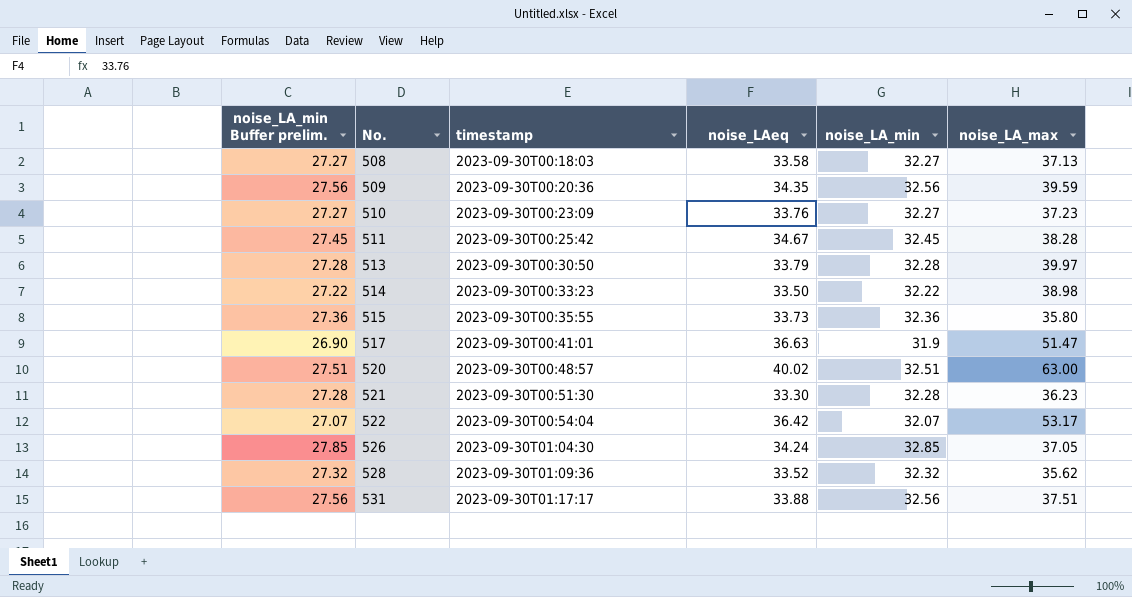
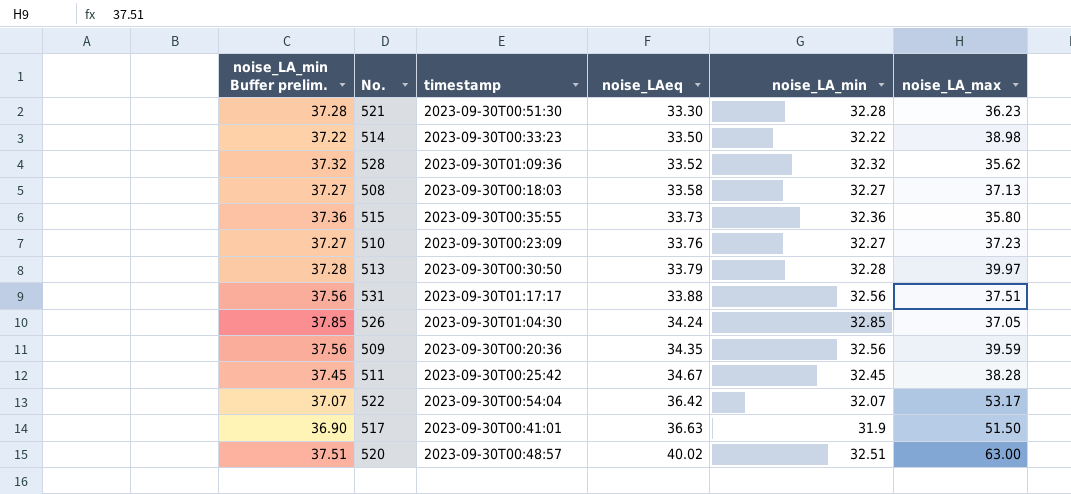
row order: No. ascending -> noise_LAeq ascending
column noise_LA_min Buffer prelim. | formula: [noise_LA_min] - 5 -> [noise_LA_min] + 5
517 | noise_LA_max: 51.47 -> 51.50

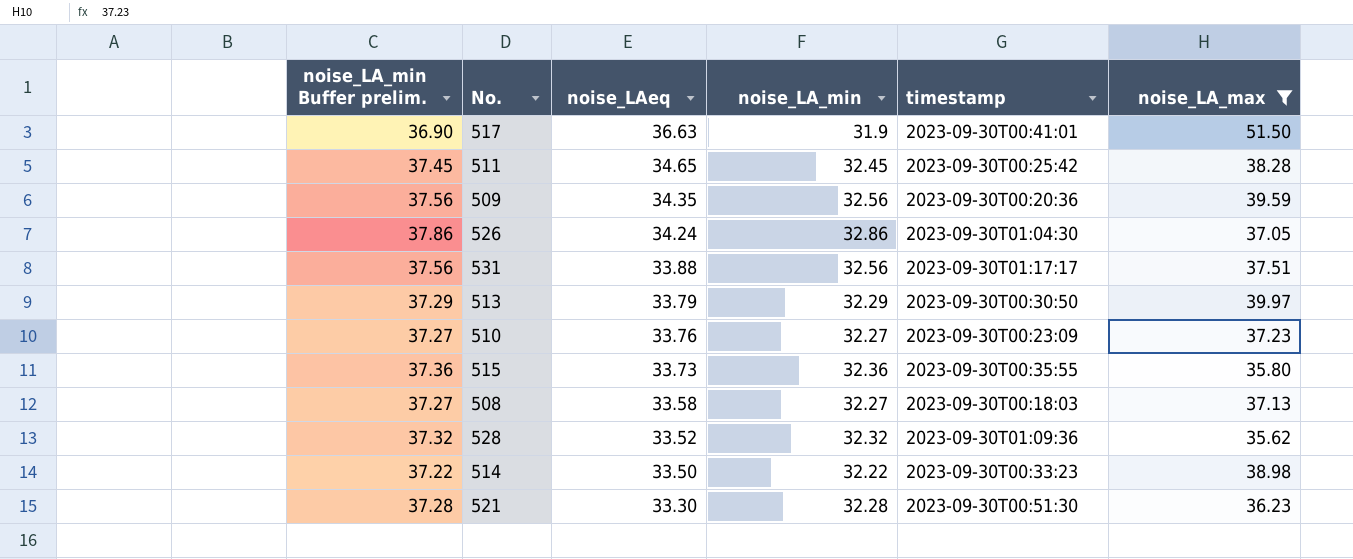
filter: none -> noise_LA_max <= 51.50
row order: noise_LAeq ascending -> noise_LAeq descending
column timestamp | position: 3 -> 5
511 | noise_LAeq: 34.67 -> 34.65
526 | noise_LA_min Buffer prelim.: 37.85 -> 37.86
526 | noise_LA_min: 32.85 -> 32.86
513 | noise_LA_min Buffer prelim.: 37.28 -> 37.29
513 | noise_LA_min: 32.28 -> 32.29

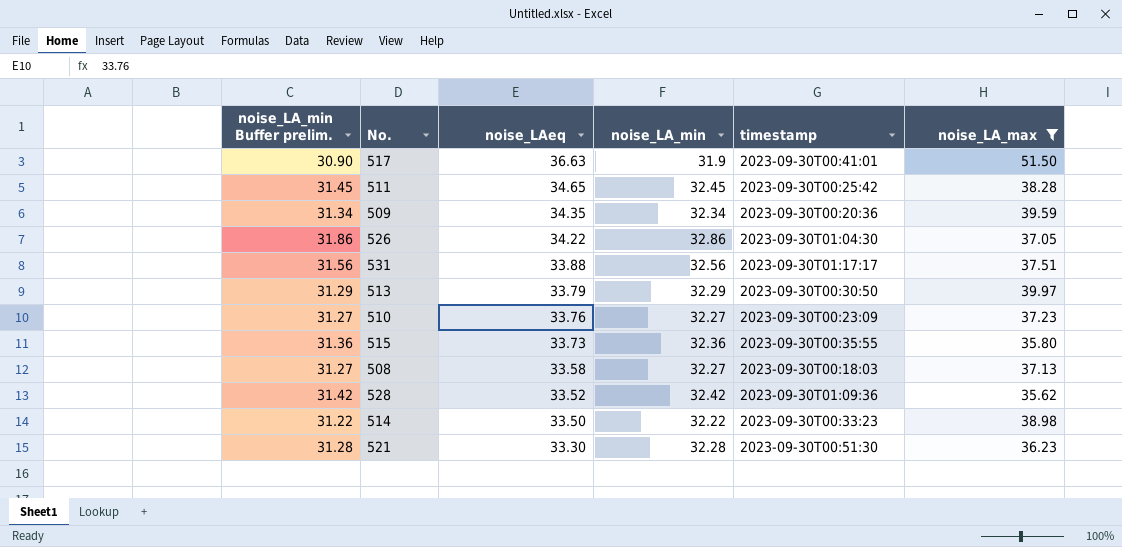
column noise_LA_min Buffer prelim. | formula: [noise_LA_min] + 5 -> [noise_LA_min] - 1
509 | noise_LA_min: 32.56 -> 32.34
526 | noise_LAeq: 34.24 -> 34.22
528 | noise_LA_min: 32.32 -> 32.42

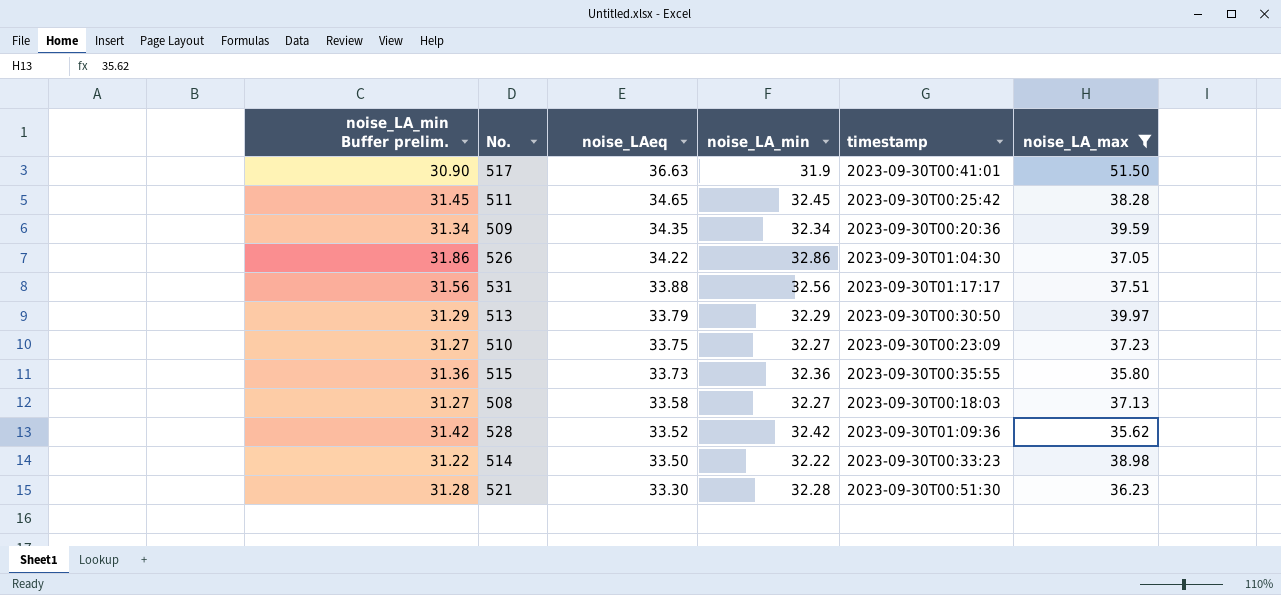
510 | noise_LAeq: 33.76 -> 33.75

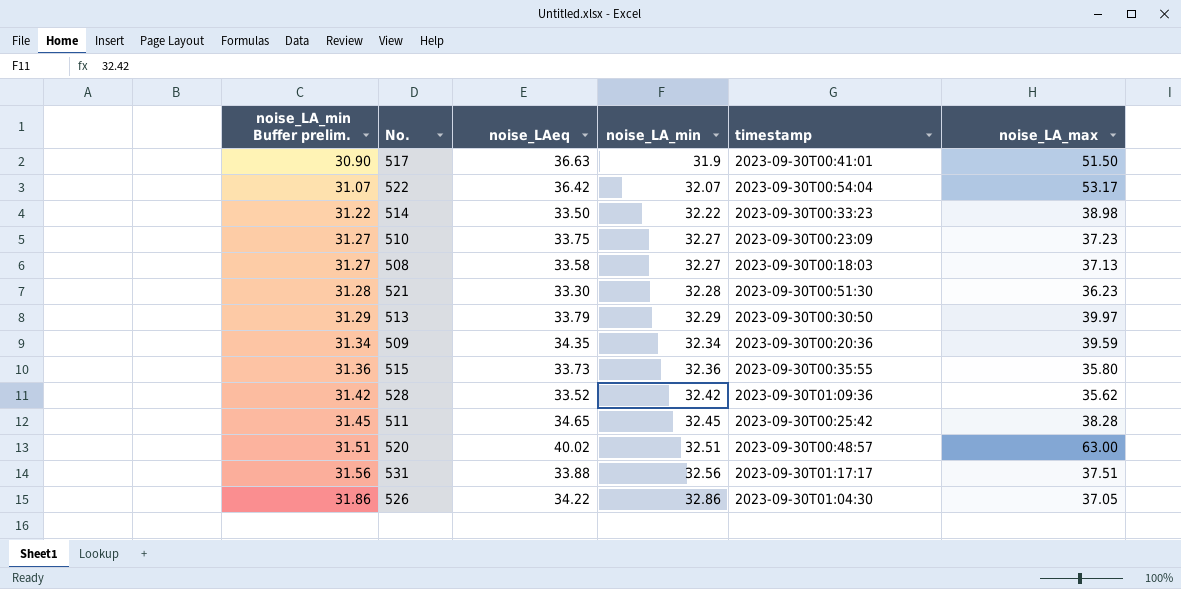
filter: noise_LA_max <= 51.50 -> none
row order: noise_LAeq descending -> noise_LA_min Buffer prelim. ascending

